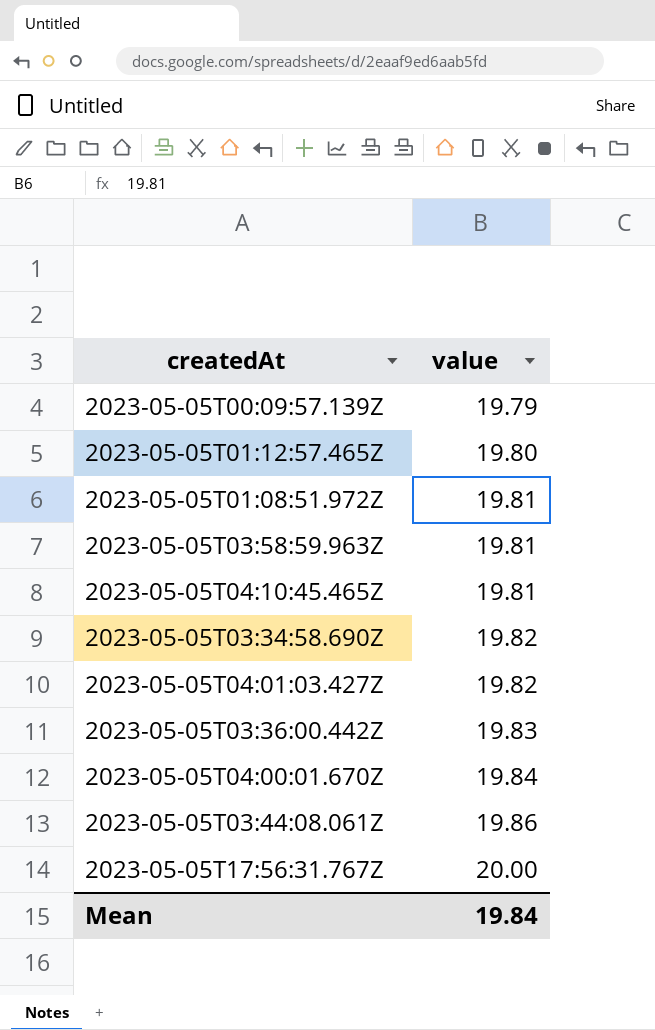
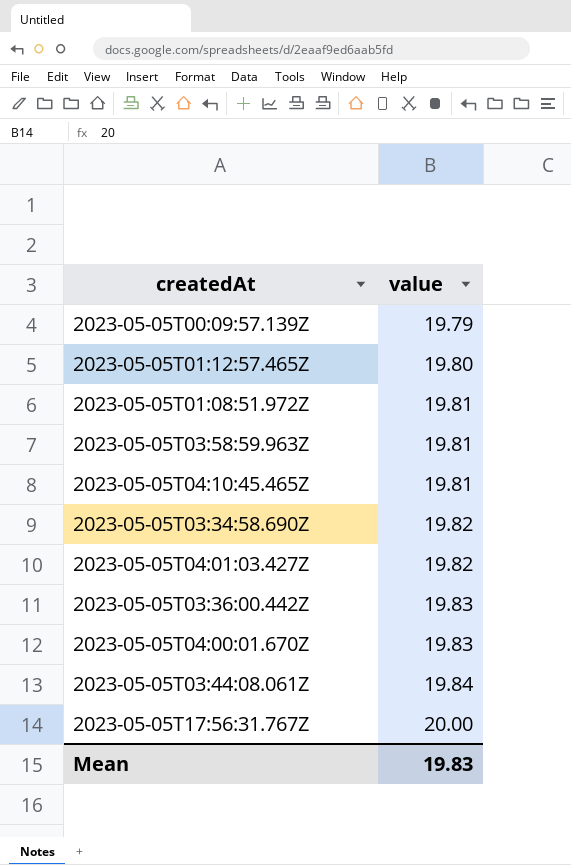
2023-05-05T04:00:01.670Z | value: 19.84 -> 19.83
2023-05-05T03:44:08.061Z | value: 19.86 -> 19.84
Mean | value: 19.84 -> 19.83

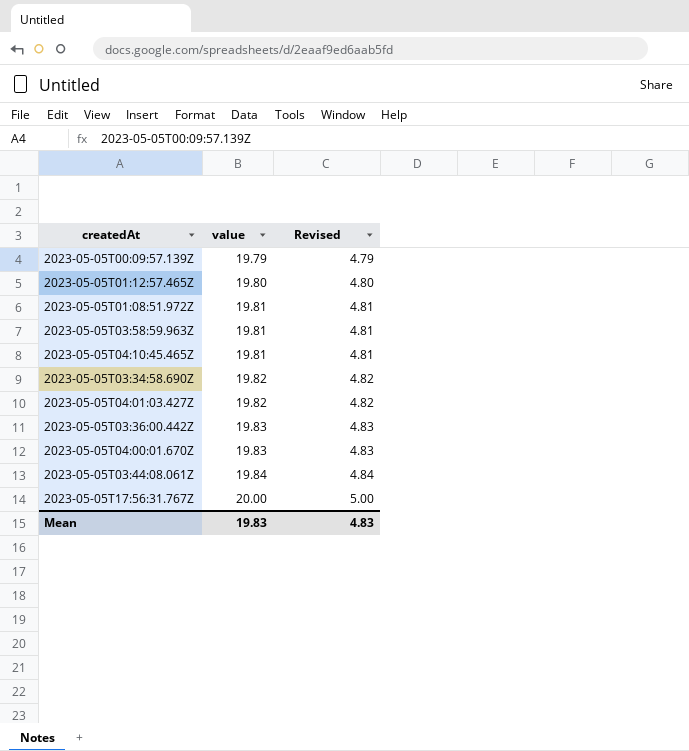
column Revised | formula: none -> [value] - 15

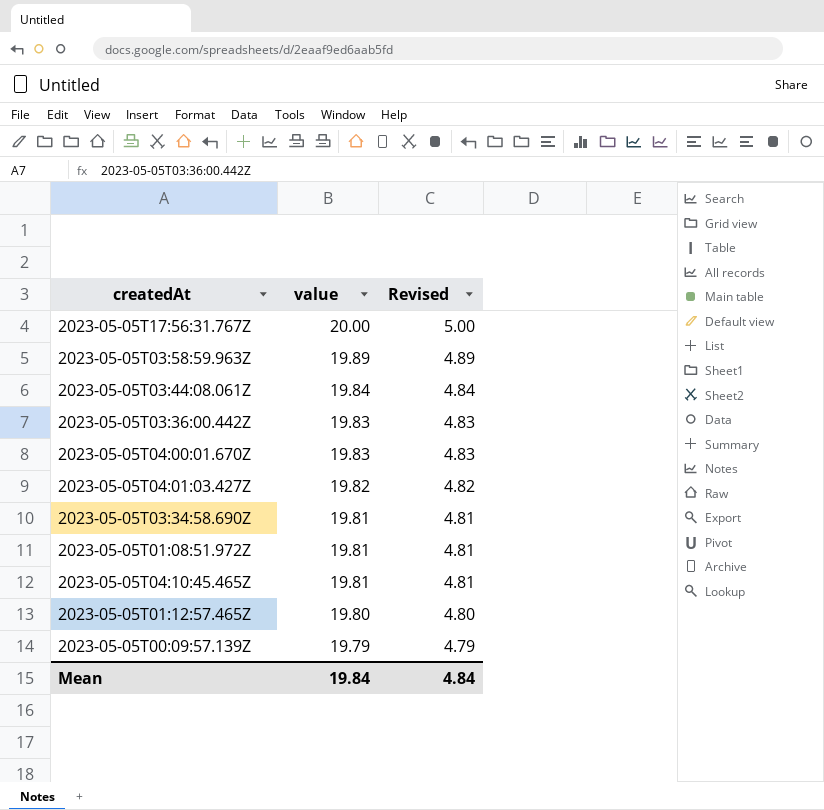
row order: value ascending -> value descending
2023-05-05T03:58:59.963Z | value: 19.81 -> 19.89
2023-05-05T03:58:59.963Z | Revised: 4.81 -> 4.89
2023-05-05T03:34:58.690Z | value: 19.82 -> 19.81
2023-05-05T03:34:58.690Z | Revised: 4.82 -> 4.81
Mean | value: 19.83 -> 19.84
Mean | Revised: 4.83 -> 4.84

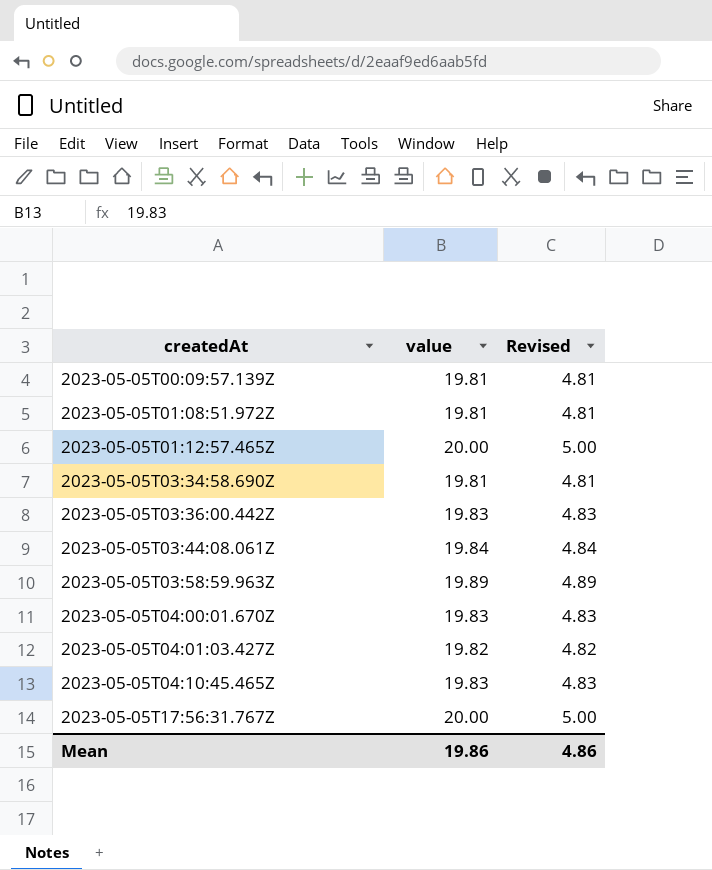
row order: value descending -> createdAt ascending
2023-05-05T00:09:57.139Z | value: 19.79 -> 19.81
2023-05-05T00:09:57.139Z | Revised: 4.79 -> 4.81
2023-05-05T01:12:57.465Z | value: 19.80 -> 20.00
2023-05-05T01:12:57.465Z | Revised: 4.80 -> 5.00
2023-05-05T04:10:45.465Z | value: 19.81 -> 19.83
2023-05-05T04:10:45.465Z | Revised: 4.81 -> 4.83
Mean | value: 19.84 -> 19.86
Mean | Revised: 4.84 -> 4.86

